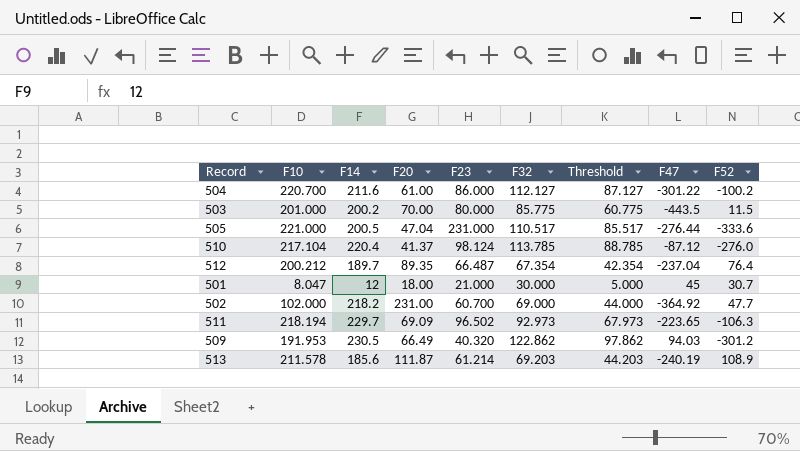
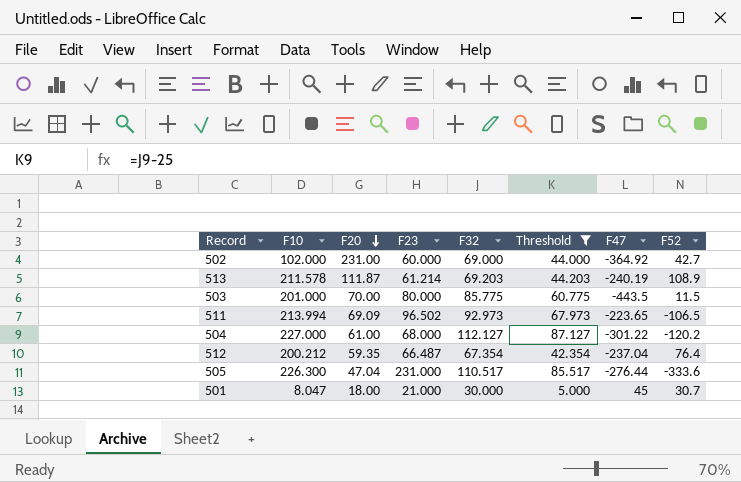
filter: none -> Threshold <= 87.127
row order: none -> F20 descending
column F14 | position: 3 -> none
502 | F23: 60.700 -> 60.000
502 | F52: 47.7 -> 42.7
511 | F10: 218.194 -> 213.994
511 | F52: -106.3 -> -106.5
504 | F10: 220.700 -> 227.000
504 | F23: 86.000 -> 68.000
504 | F52: -100.2 -> -120.2
512 | F20: 89.35 -> 59.35
505 | F10: 221.000 -> 226.300

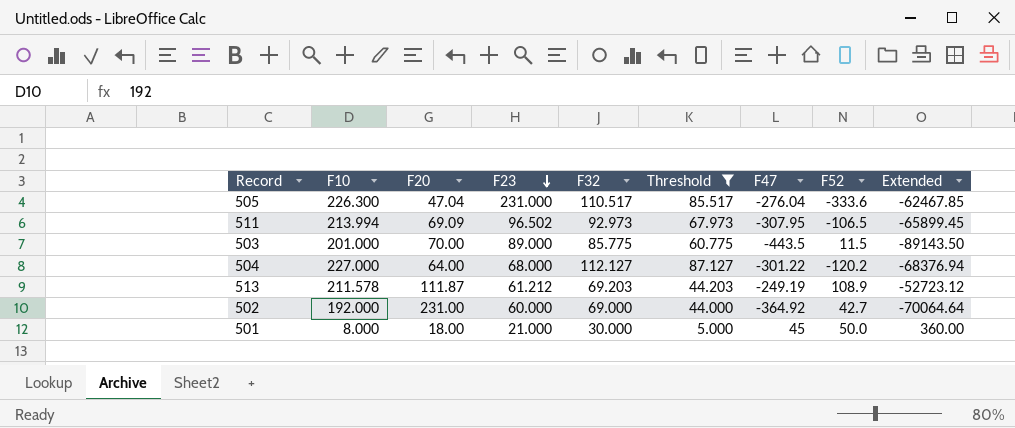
row order: F20 descending -> F23 descending
column Extended | formula: none -> [F10] * [F47]
row 512: 200.212 | 59.35 | 66.487 | 67.354 | 42.354 | -237.04 | 76.4 -> none
505 | F47: -276.44 -> -276.04
511 | F47: -223.65 -> -307.95
503 | F23: 80.000 -> 89.000
504 | F20: 61.00 -> 64.00
513 | F23: 61.214 -> 61.212
513 | F47: -240.19 -> -249.19
502 | F10: 102.000 -> 192.000
501 | F10: 8.047 -> 8.000
501 | F52: 30.7 -> 50.0

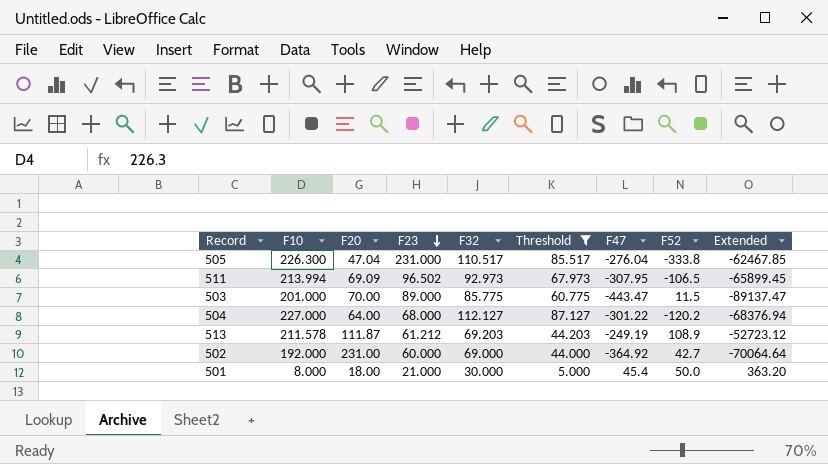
505 | F52: -333.6 -> -333.8
503 | F47: -443.5 -> -443.47
503 | Extended: -89143.50 -> -89137.47
501 | F47: 45 -> 45.4
501 | Extended: 360.00 -> 363.20

